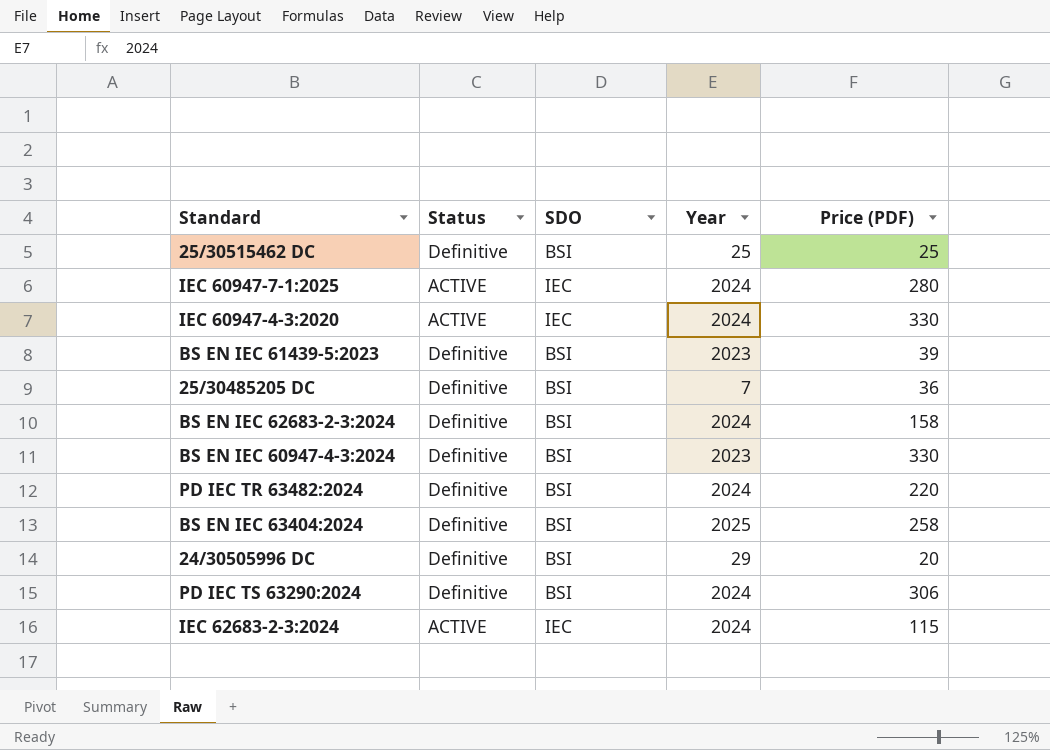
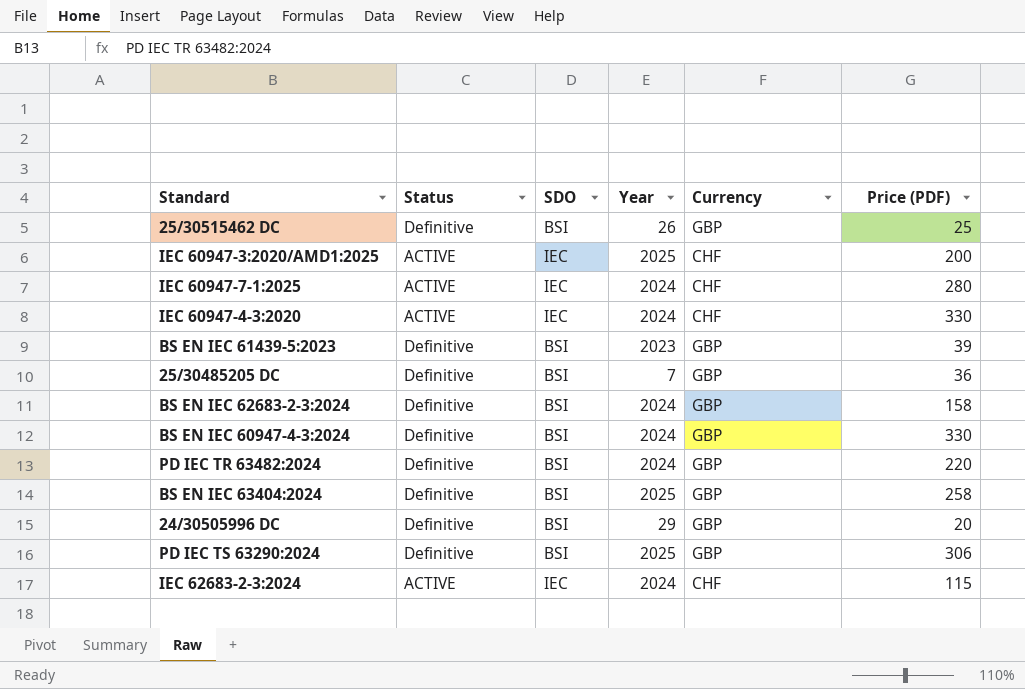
column Currency | position: none -> 5
25/30515462 DC | Year: 25 -> 26
row IEC 60947-3:2020/AMD1:2025: none -> ACTIVE | IEC | 2025 | CHF | 200
BS EN IEC 60947-4-3:2024 | Year: 2023 -> 2024
PD IEC TS 63290:2024 | Year: 2024 -> 2025

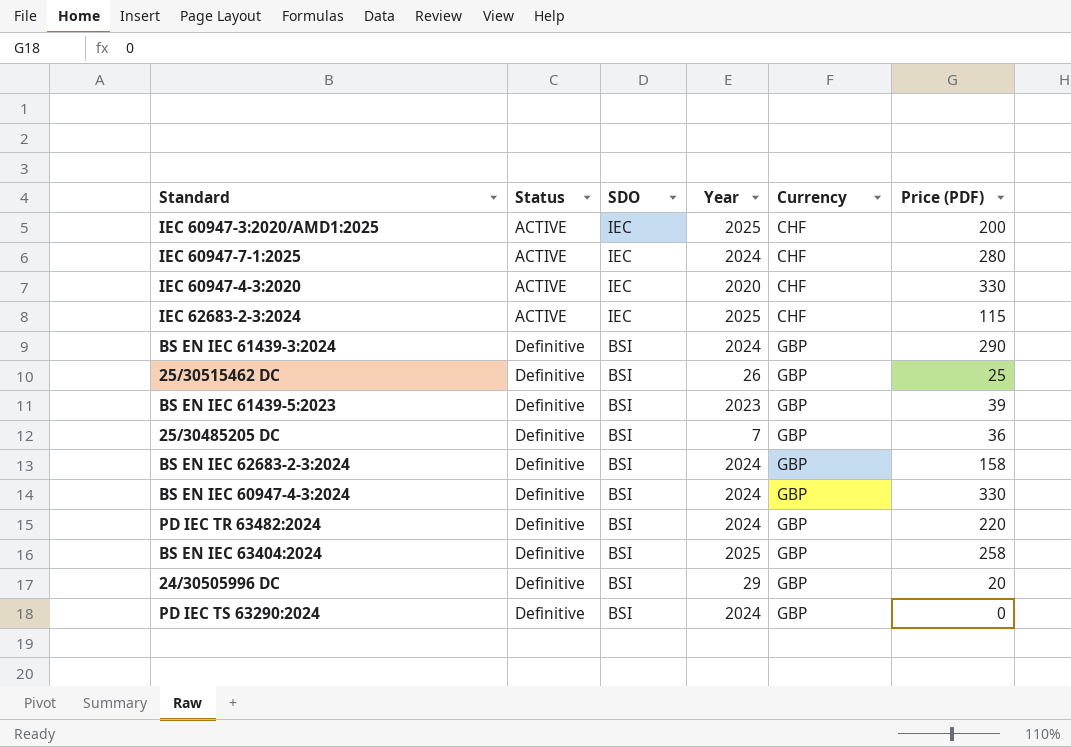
row order: none -> Status ascending
IEC 60947-4-3:2020 | Year: 2024 -> 2020
IEC 62683-2-3:2024 | Year: 2024 -> 2025
row BS EN IEC 61439-3:2024: none -> Definitive | BSI | 2024 | GBP | 290
PD IEC TS 63290:2024 | Year: 2025 -> 2024
PD IEC TS 63290:2024 | Price (PDF): 306 -> 0

